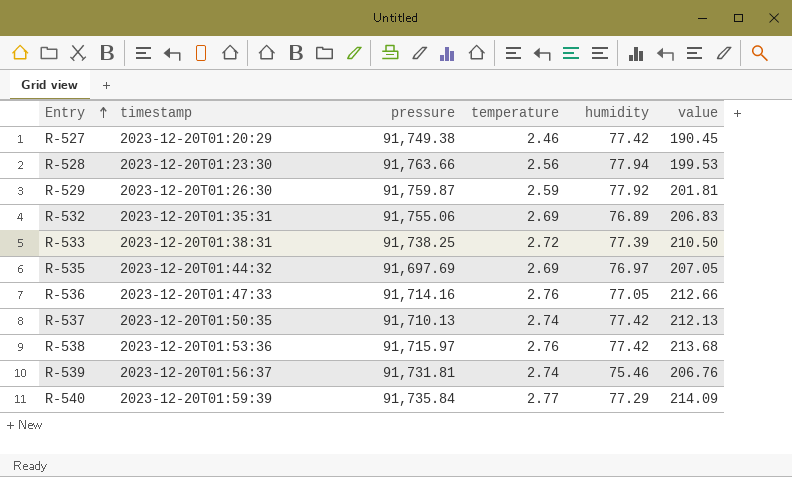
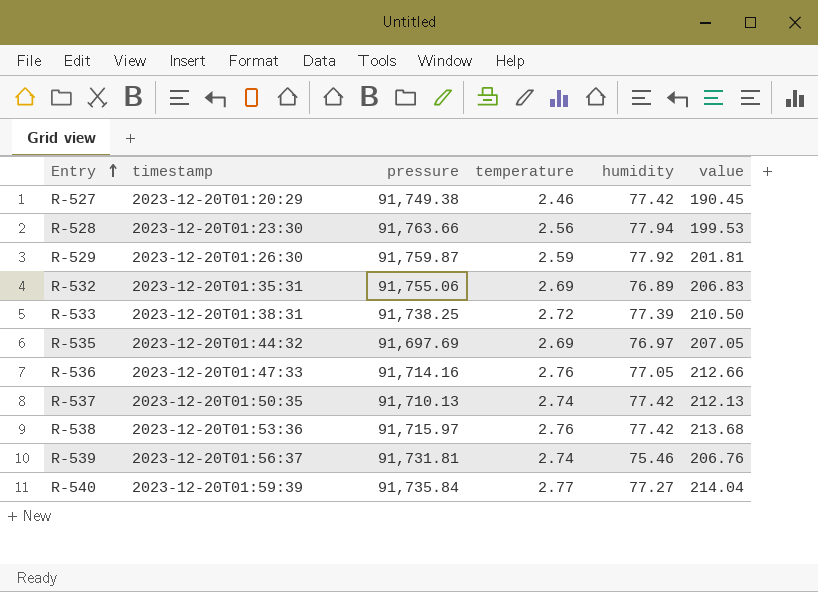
R-540 | humidity: 77.29 -> 77.27
R-540 | value: 214.09 -> 214.04

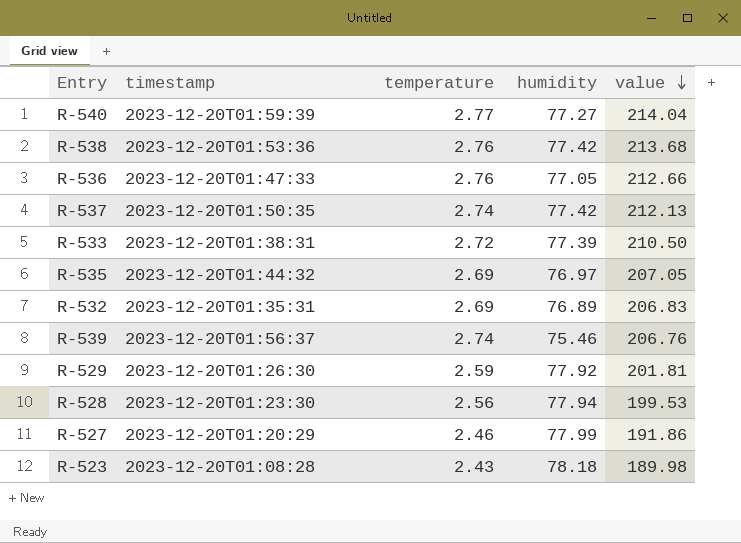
row order: Entry ascending -> value descending
column pressure | position: 3 -> none
R-527 | humidity: 77.42 -> 77.99
R-527 | value: 190.45 -> 191.86
row R-523: none -> 2023-12-20T01:08:28 | 2.43 | 78.18 | 189.98

